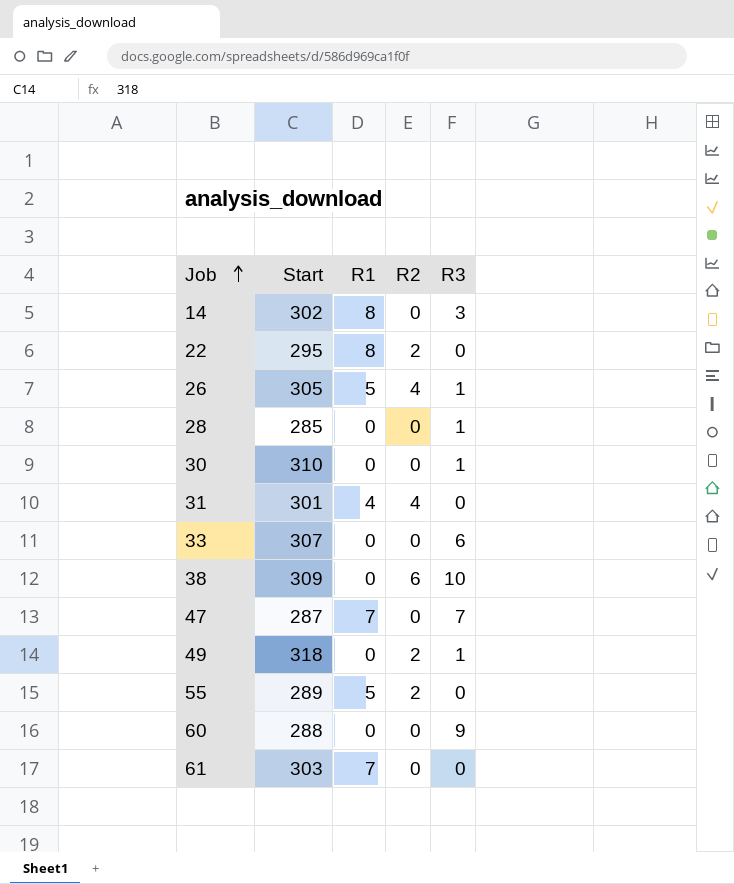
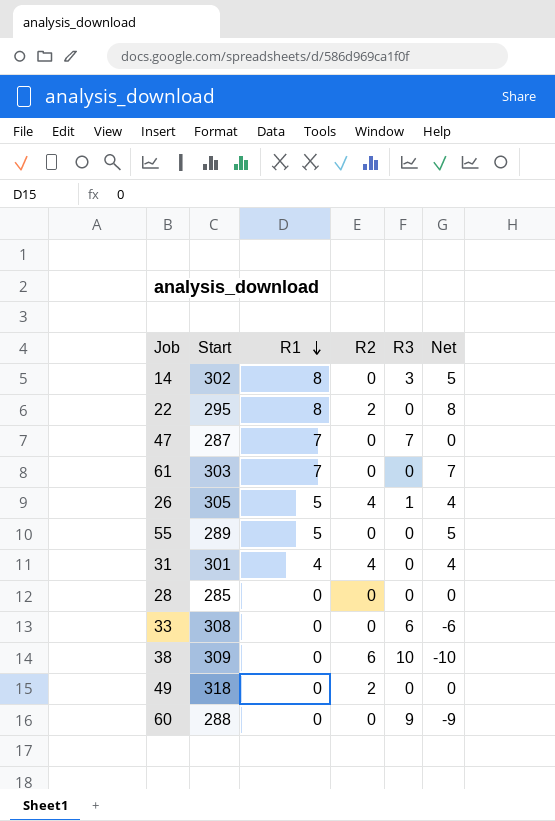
row order: Job ascending -> R1 descending
column Net | formula: none -> [R1] - [R3]
row 30: 310 | 0 | 0 | 1 -> none
55 | R2: 2 -> 0
28 | R3: 1 -> 0
33 | Start: 307 -> 308
49 | R3: 1 -> 0

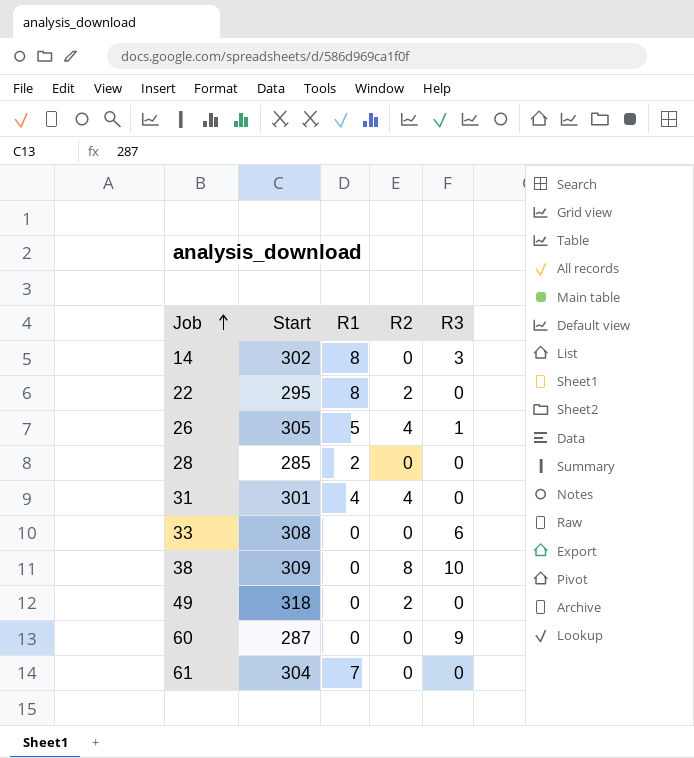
row order: R1 descending -> Job ascending
column Net | formula: [R1] - [R3] -> none
row 47: 287 | 7 | 0 | 7 | 0 -> none
row 55: 289 | 5 | 0 | 0 | 5 -> none
28 | R1: 0 -> 2
38 | R2: 6 -> 8
60 | Start: 288 -> 287
61 | Start: 303 -> 304

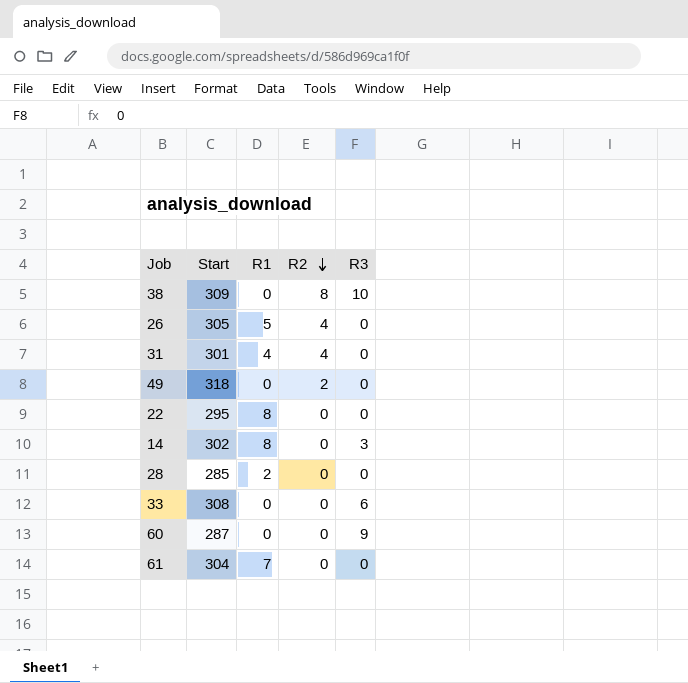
row order: Job ascending -> R2 descending
26 | R3: 1 -> 0
22 | R2: 2 -> 0

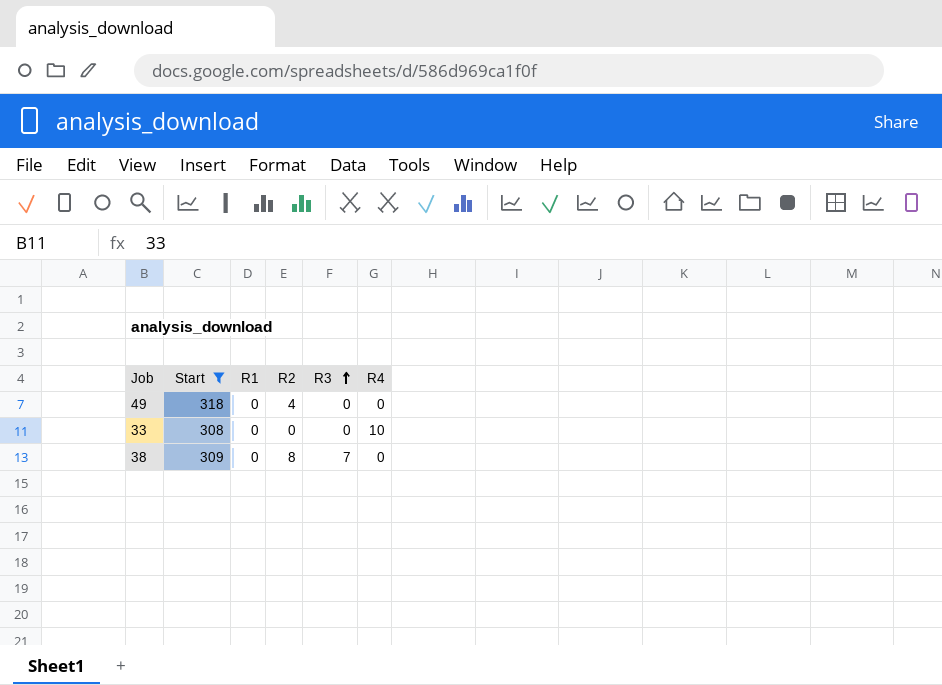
filter: none -> Start >= 308
row order: R2 descending -> R3 ascending
column R4 | position: none -> 6
49 | R2: 2 -> 4
33 | R3: 6 -> 0
38 | R3: 10 -> 7

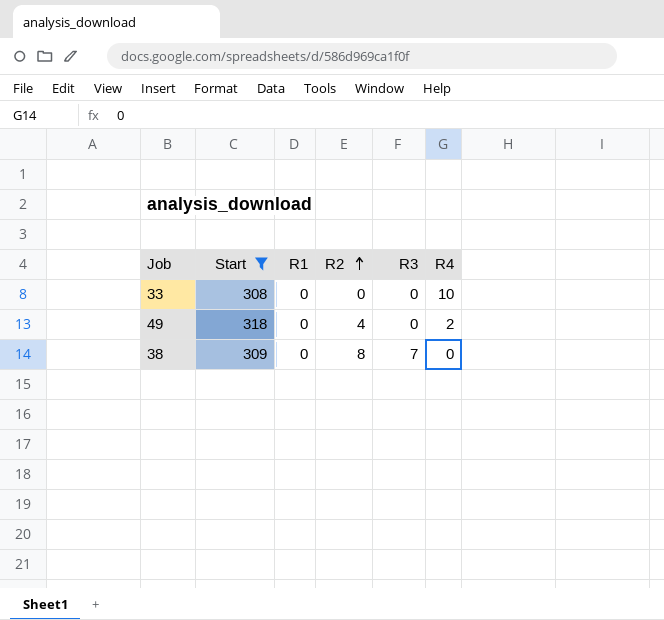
row order: R3 ascending -> R2 ascending
49 | R4: 0 -> 2

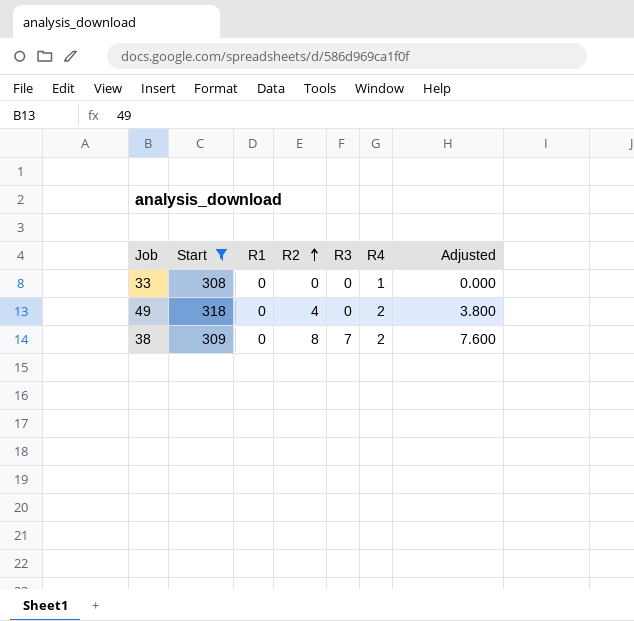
column Adjusted | formula: none -> [R2] * 0.95
33 | R4: 10 -> 1
38 | R4: 0 -> 2

